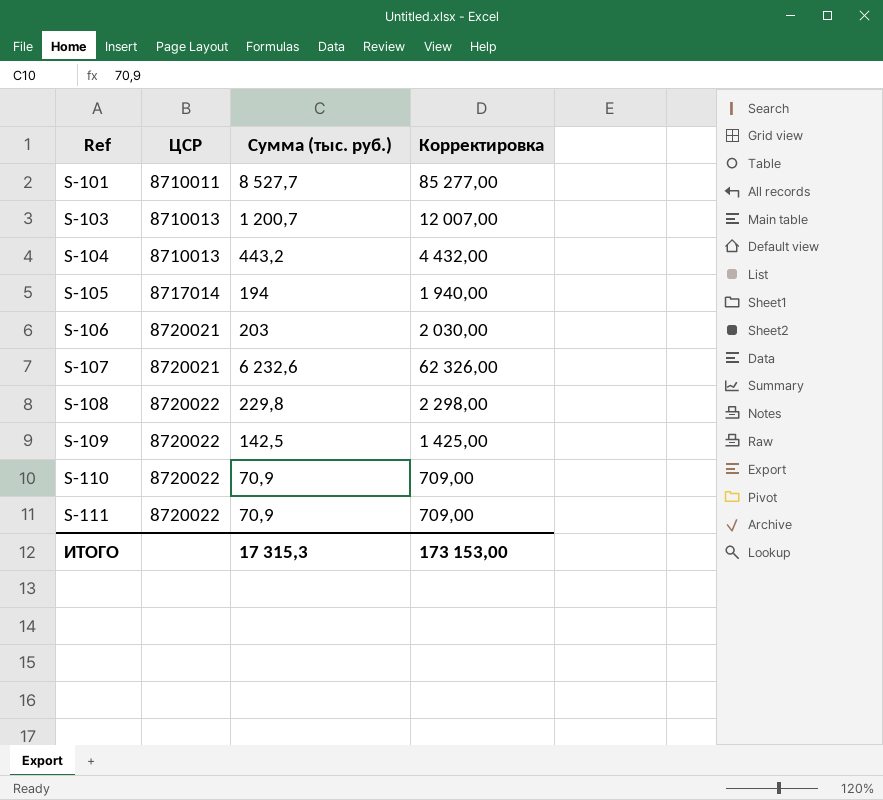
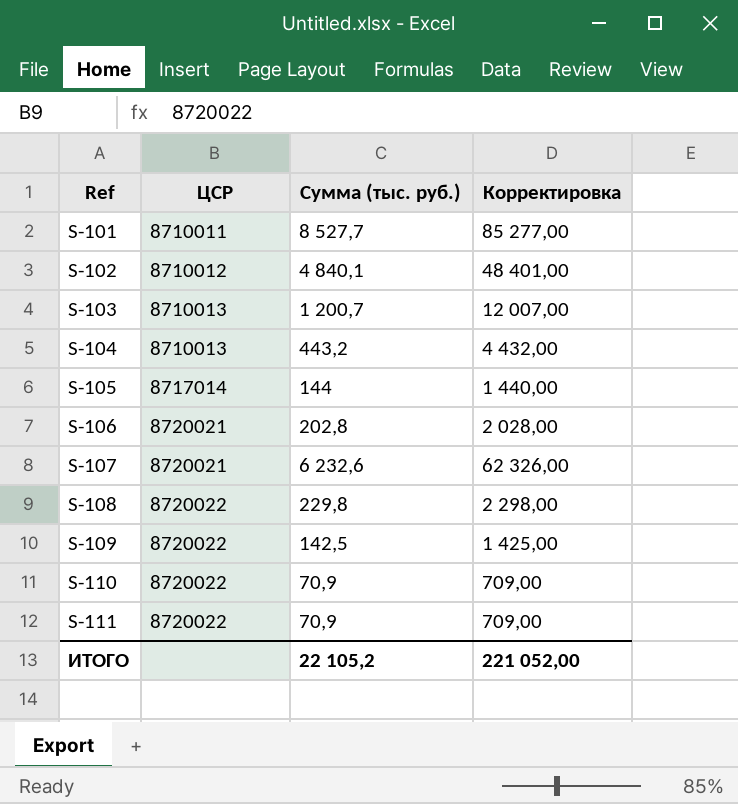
row S-102: none -> 8710012 | 4 840,1 | 48 401,00
S-105 | Сумма (тыс. руб.): 194 -> 144
S-105 | Корректировка: 1 940,00 -> 1 440,00
S-106 | Сумма (тыс. руб.): 203 -> 202,8
S-106 | Корректировка: 2 030,00 -> 2 028,00
ИТОГО | Сумма (тыс. руб.): 17 315,3 -> 22 105,2
ИТОГО | Корректировка: 173 153,00 -> 221 052,00

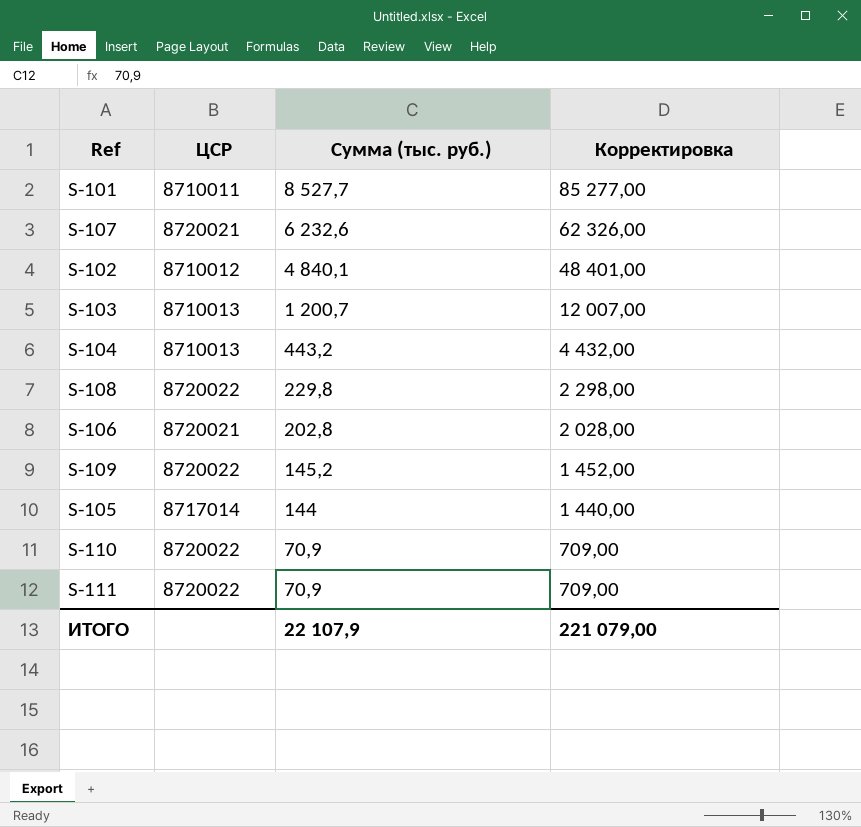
row order: Ref ascending -> Сумма (тыс. руб.) descending
S-109 | Сумма (тыс. руб.): 142,5 -> 145,2
S-109 | Корректировка: 1 425,00 -> 1 452,00
ИТОГО | Сумма (тыс. руб.): 22 105,2 -> 22 107,9
ИТОГО | Корректировка: 221 052,00 -> 221 079,00

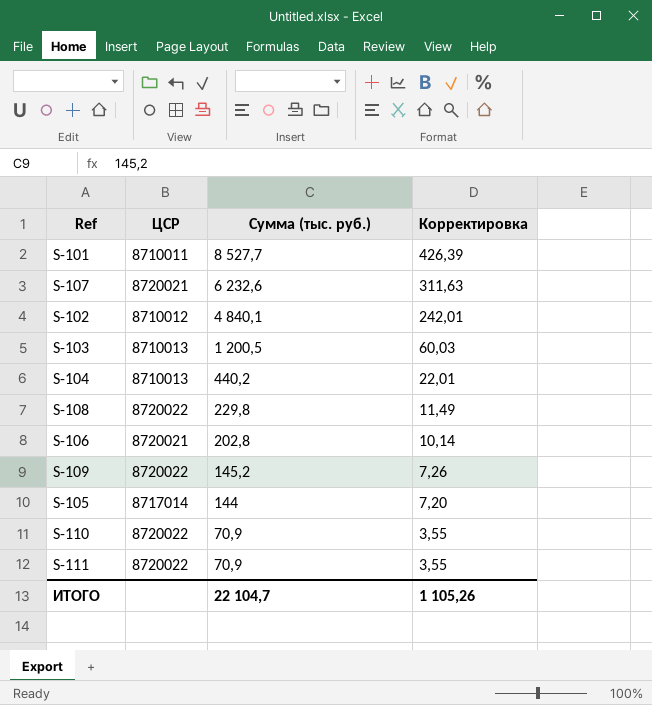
column Корректировка | formula: [Сумма (тыс. руб.)] * 10 -> [Сумма (тыс. руб.)] * 0,05
S-103 | Сумма (тыс. руб.): 1 200,7 -> 1 200,5
S-104 | Сумма (тыс. руб.): 443,2 -> 440,2
ИТОГО | Сумма (тыс. руб.): 22 107,9 -> 22 104,7
ИТОГО | Корректировка: 221 079,00 -> 1 105,26

